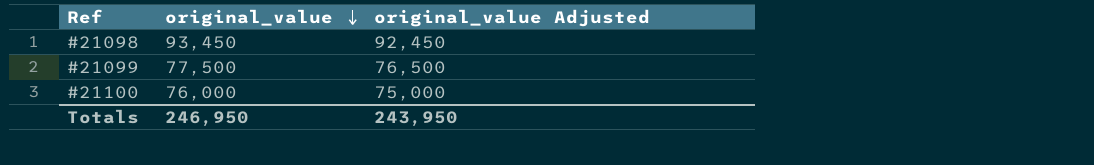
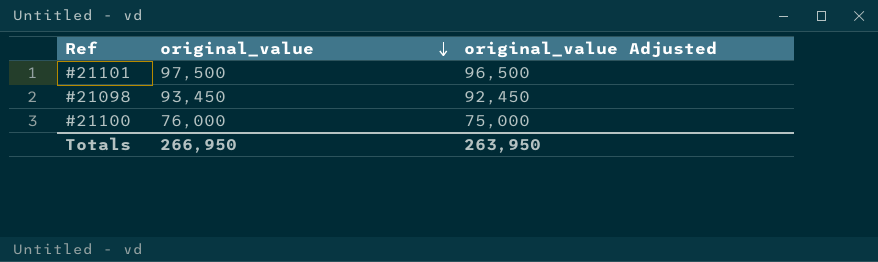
row #21099: 77,500 | 76,500 -> none
row #21101: none -> 97,500 | 96,500
Totals | original_value: 246,950 -> 266,950
Totals | original_value Adjusted: 243,950 -> 263,950

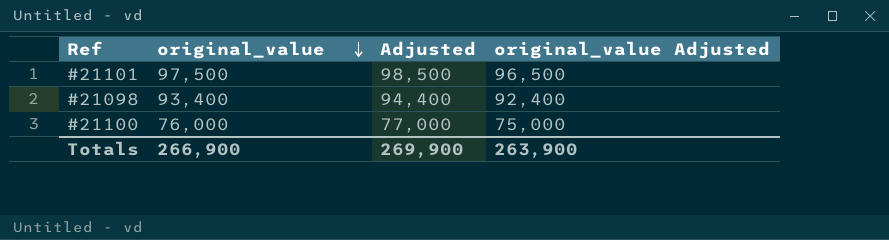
column Adjusted | formula: none -> [original_value] + 1000
#21098 | original_value: 93,450 -> 93,400
#21098 | original_value Adjusted: 92,450 -> 92,400
Totals | original_value: 266,950 -> 266,900
Totals | original_value Adjusted: 263,950 -> 263,900

